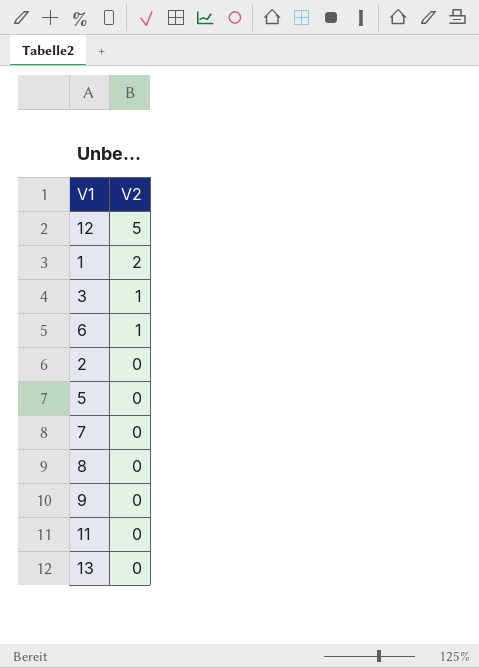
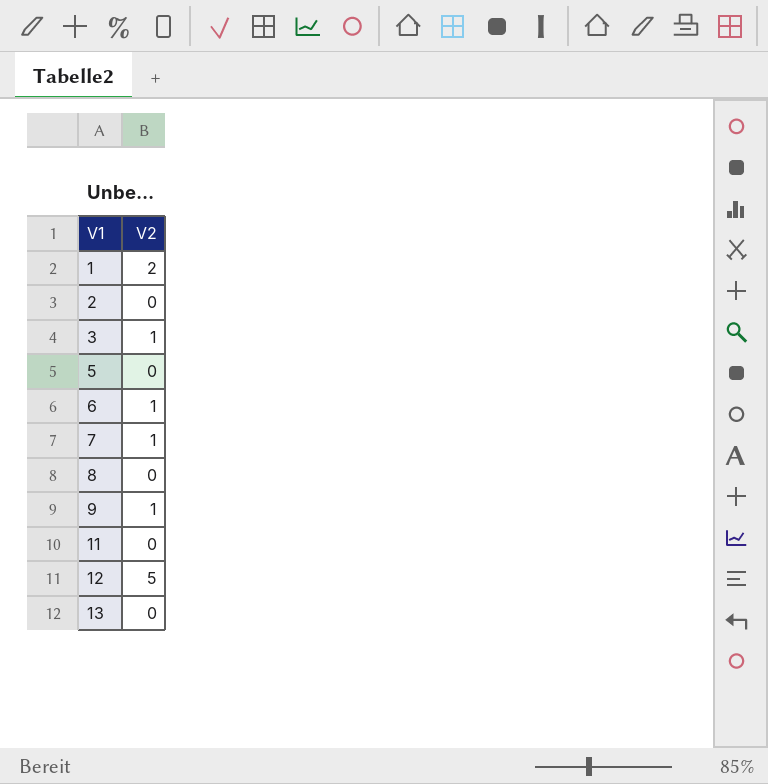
row order: V2 descending -> V1 ascending
7 | V2: 0 -> 1
9 | V2: 0 -> 1

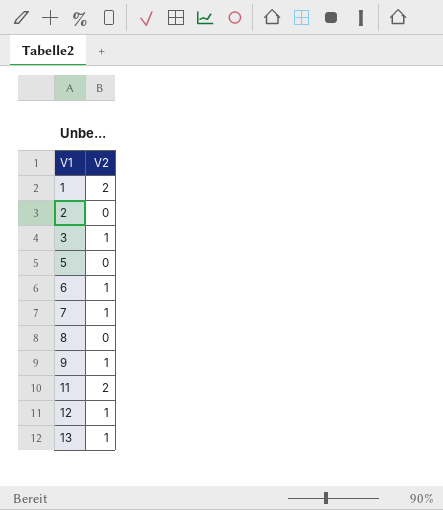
11 | V2: 0 -> 2
12 | V2: 5 -> 1
13 | V2: 0 -> 1

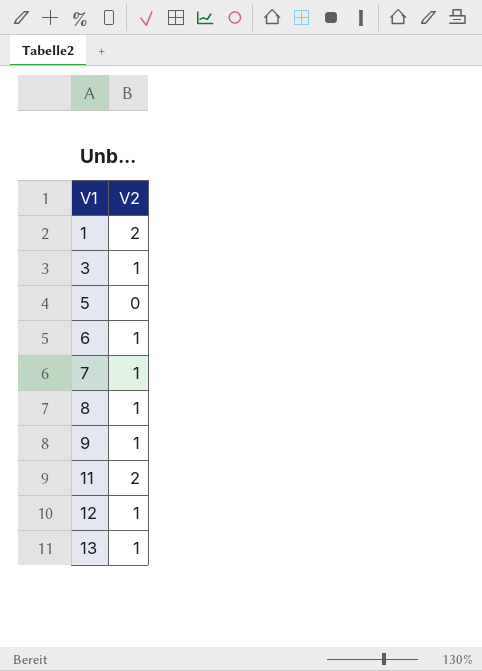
row 2: 0 -> none
8 | V2: 0 -> 1

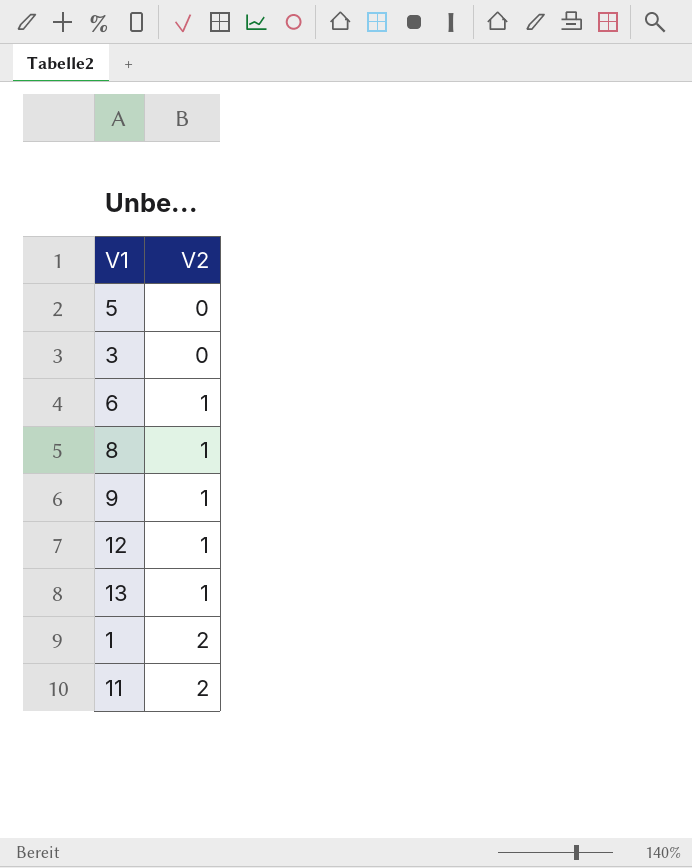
row order: V1 ascending -> V2 ascending
row 7: 1 -> none
3 | V2: 1 -> 0

